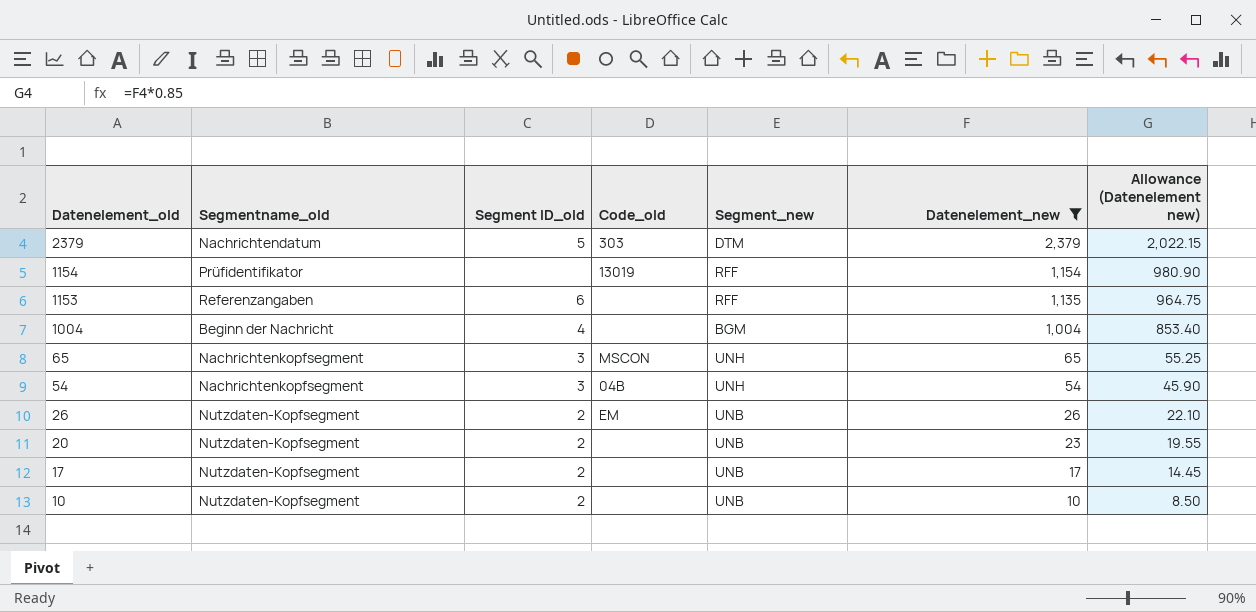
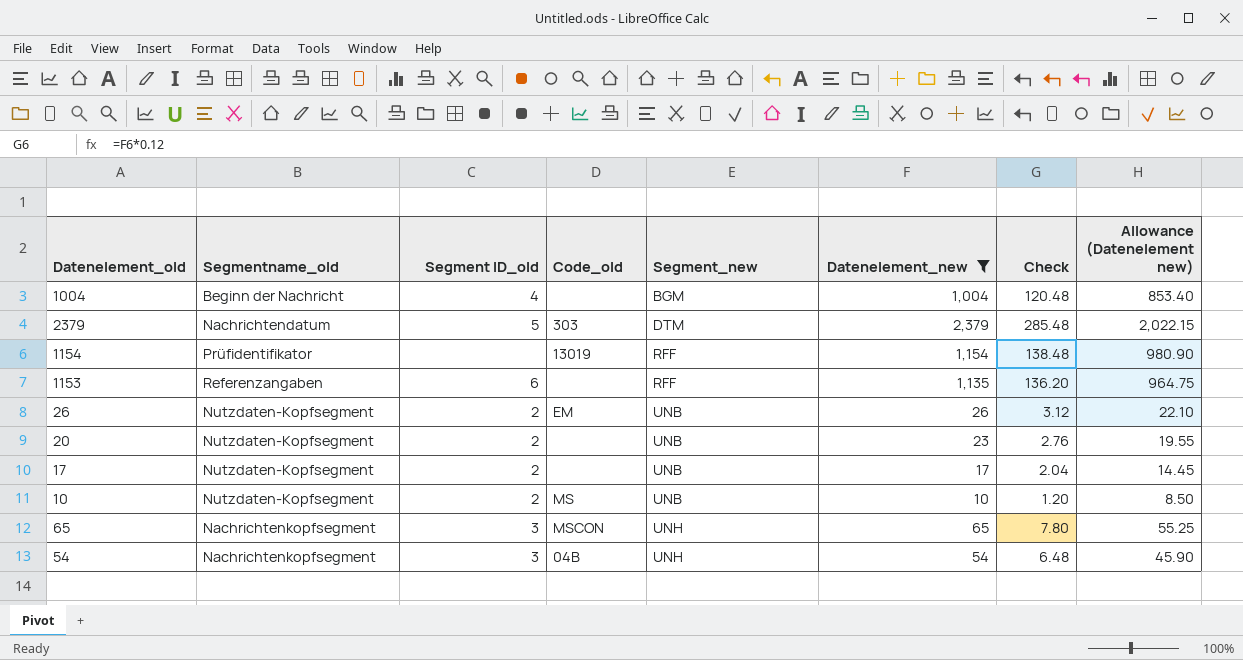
row order: Datenelement_old descending -> Segment_new ascending
column Check | formula: none -> [Datenelement_new] * 0.12
10 | Code_old: none -> MS

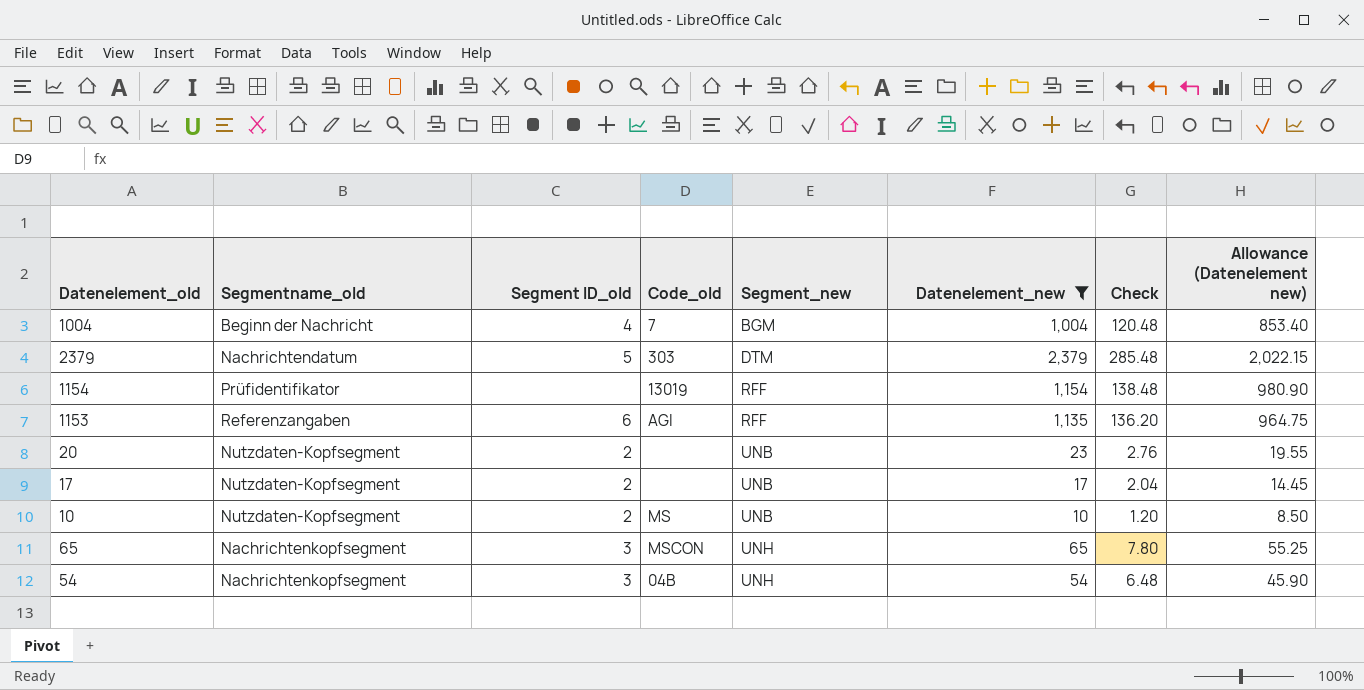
row 26: Nutzdaten-Kopfsegment | 2 | EM | UNB | 26 | 3.12 | 22.10 -> none
1004 | Code_old: none -> 7
1153 | Code_old: none -> AGI

